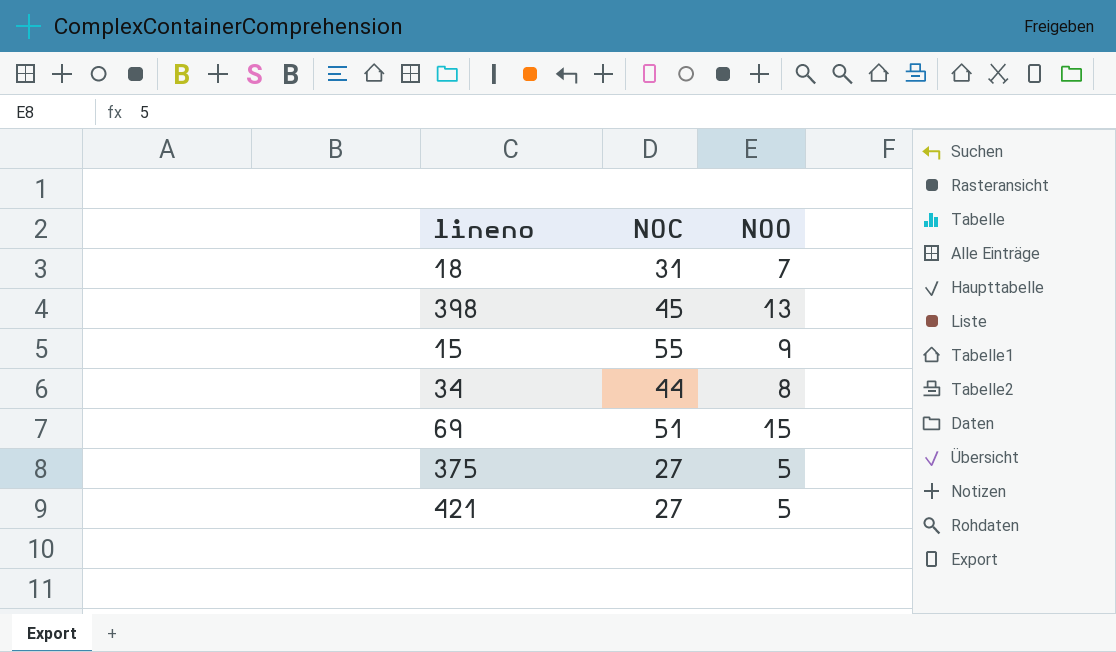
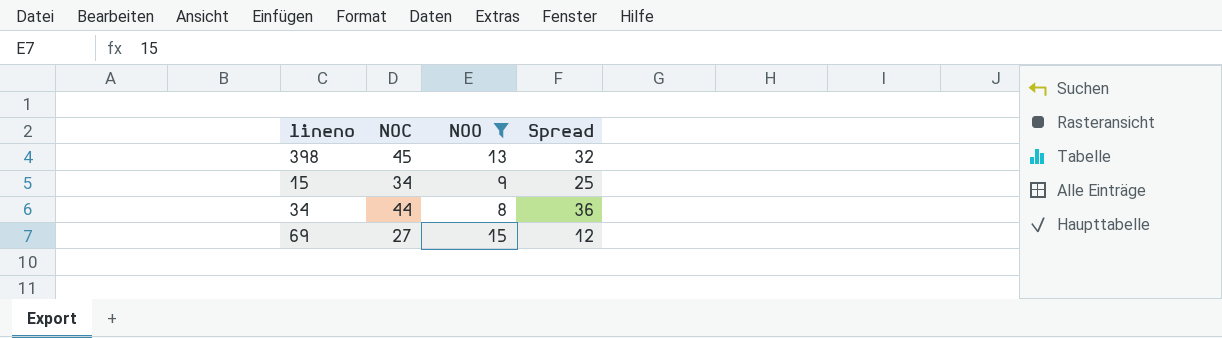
filter: none -> NOO >= 8
column Spread | formula: none -> [NOC] - [NOO]
15 | NOC: 55 -> 34
69 | NOC: 51 -> 27

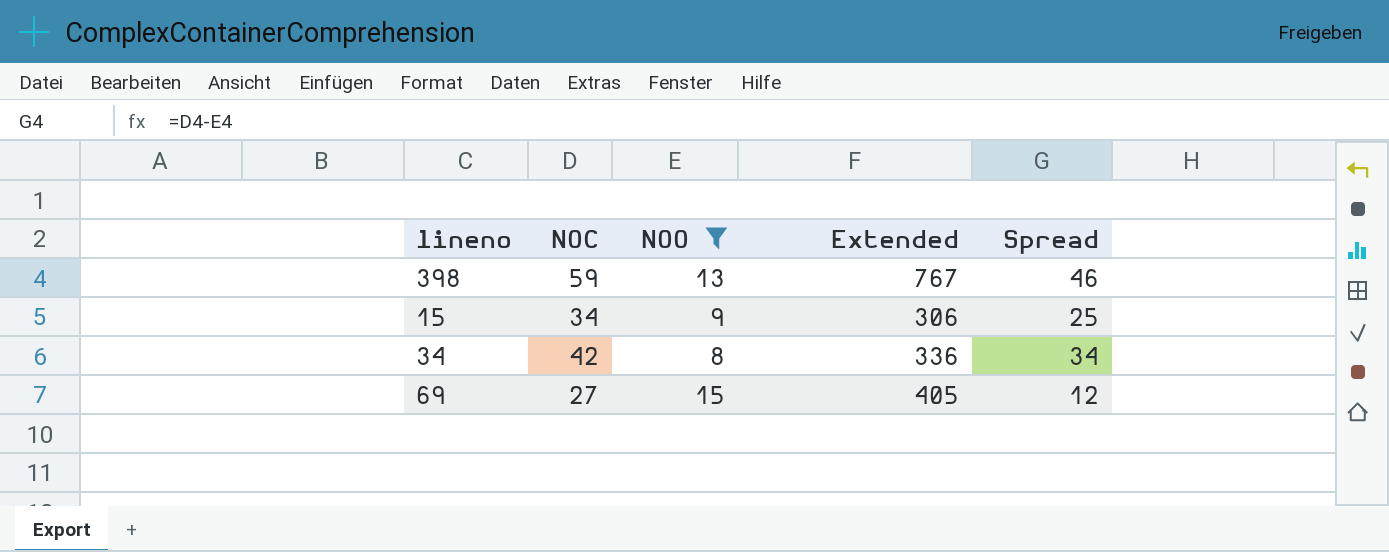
column Extended | formula: none -> [NOC] * [NOO]
398 | NOC: 45 -> 59
398 | Spread: 32 -> 46
34 | NOC: 44 -> 42
34 | Spread: 36 -> 34

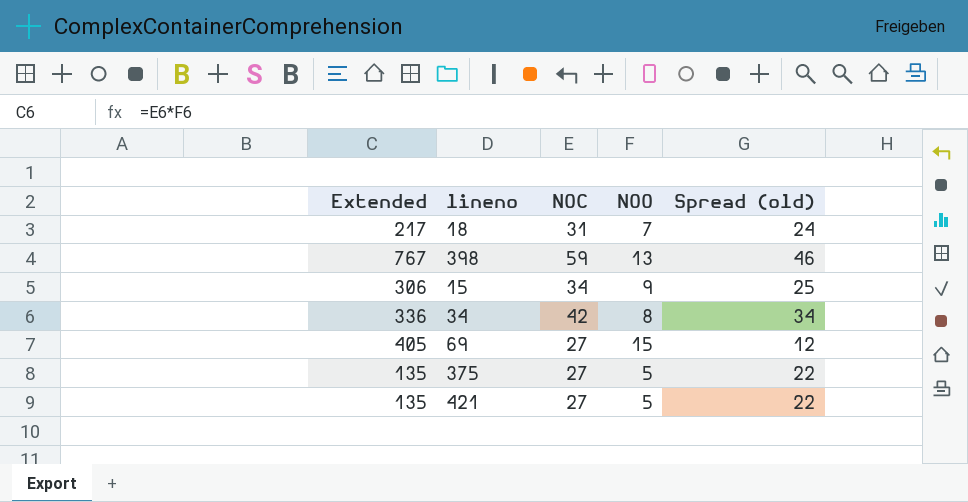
filter: NOO >= 8 -> none
column Extended | position: 4 -> 1
column name: Spread -> Spread (old)

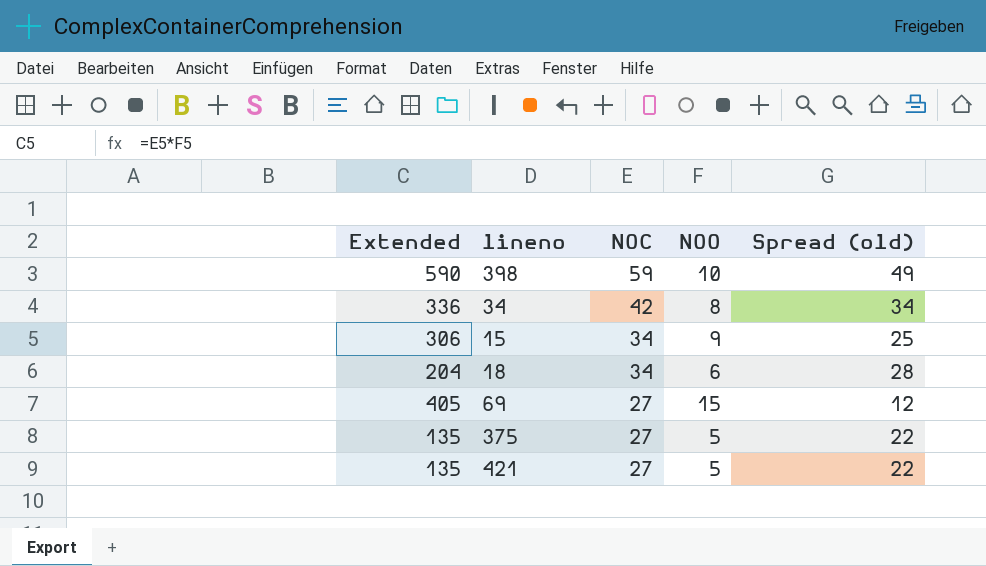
row order: none -> NOC descending
398 | Extended: 767 -> 590
398 | NOO: 13 -> 10
398 | Spread (old): 46 -> 49
18 | Extended: 217 -> 204
18 | NOC: 31 -> 34
18 | NOO: 7 -> 6
18 | Spread (old): 24 -> 28

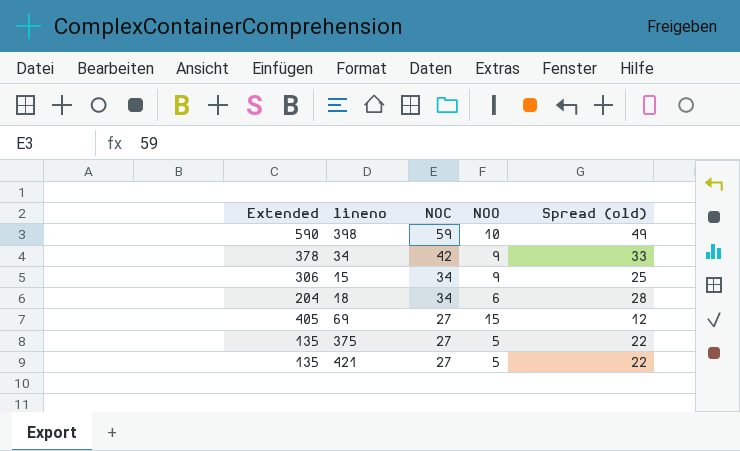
34 | Extended: 336 -> 378
34 | NOO: 8 -> 9
34 | Spread (old): 34 -> 33

